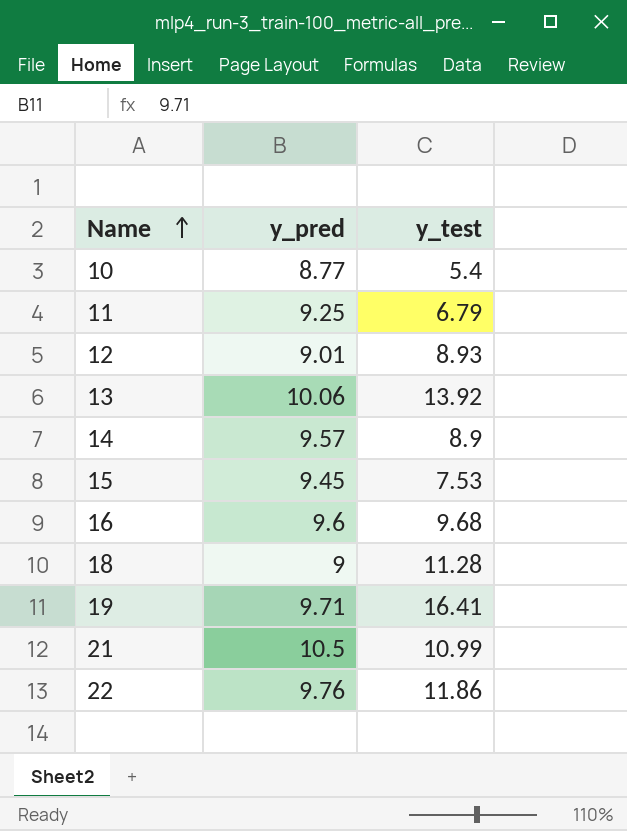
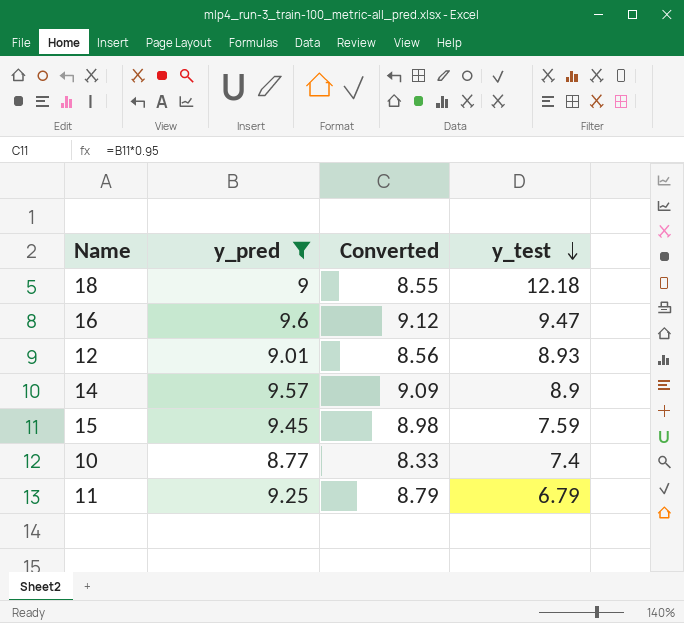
filter: none -> y_pred <= 9.6
row order: Name ascending -> y_test descending
column Converted | formula: none -> [y_pred] * 0.95
18 | y_test: 11.28 -> 12.18
16 | y_test: 9.68 -> 9.47
15 | y_test: 7.53 -> 7.59
10 | y_test: 5.4 -> 7.4

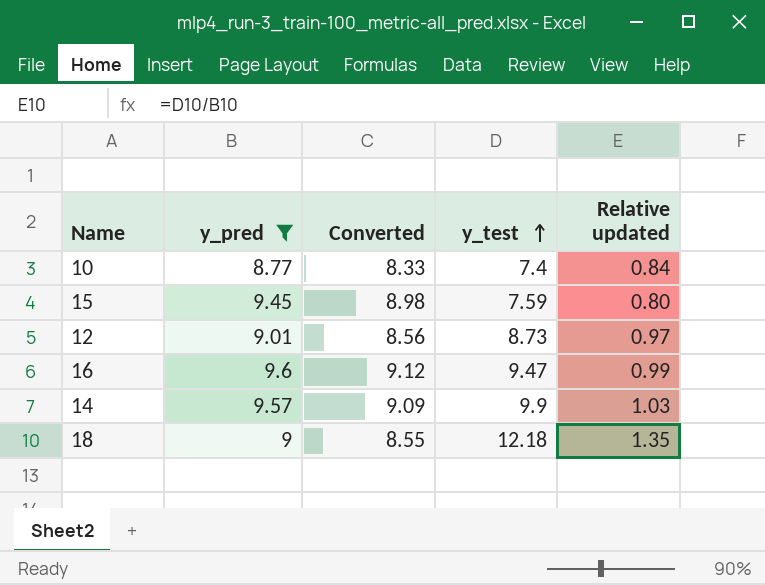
row order: y_test descending -> y_test ascending
column Relative updated | formula: none -> [y_test] / [y_pred]
row 11: 9.25 | 8.79 | 6.79 -> none
12 | y_test: 8.93 -> 8.73
14 | y_test: 8.9 -> 9.9

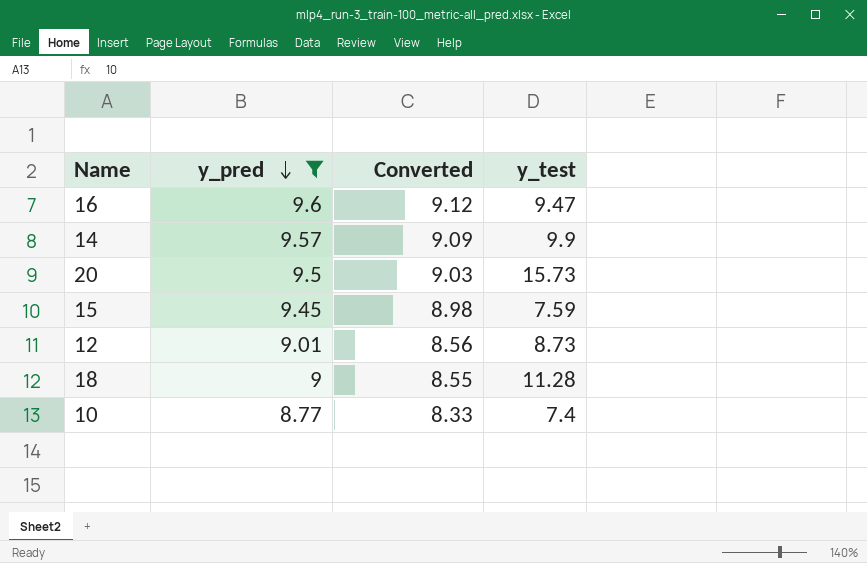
row order: y_test ascending -> y_pred descending
column Relative updated | formula: [y_test] / [y_pred] -> none
row 20: none -> 9.5 | 9.03 | 15.73
18 | y_test: 12.18 -> 11.28

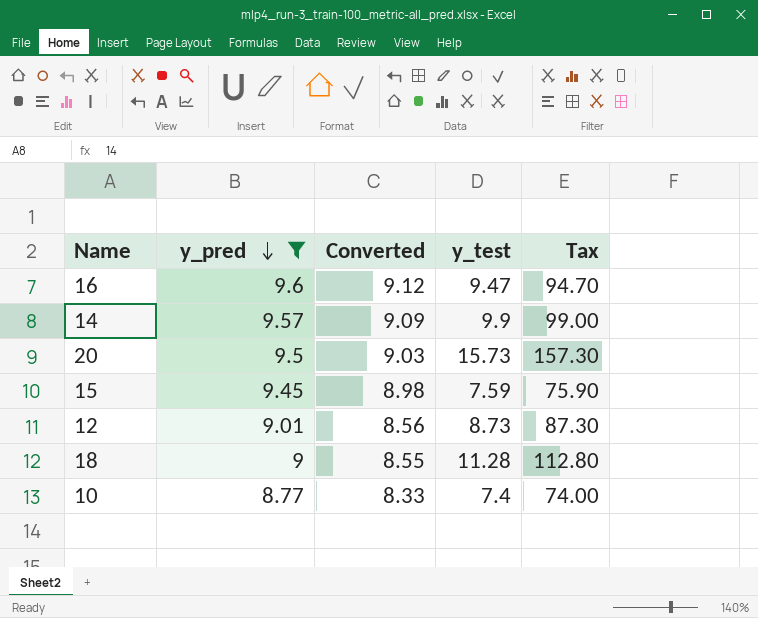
column Tax | formula: none -> [y_test] * 10

